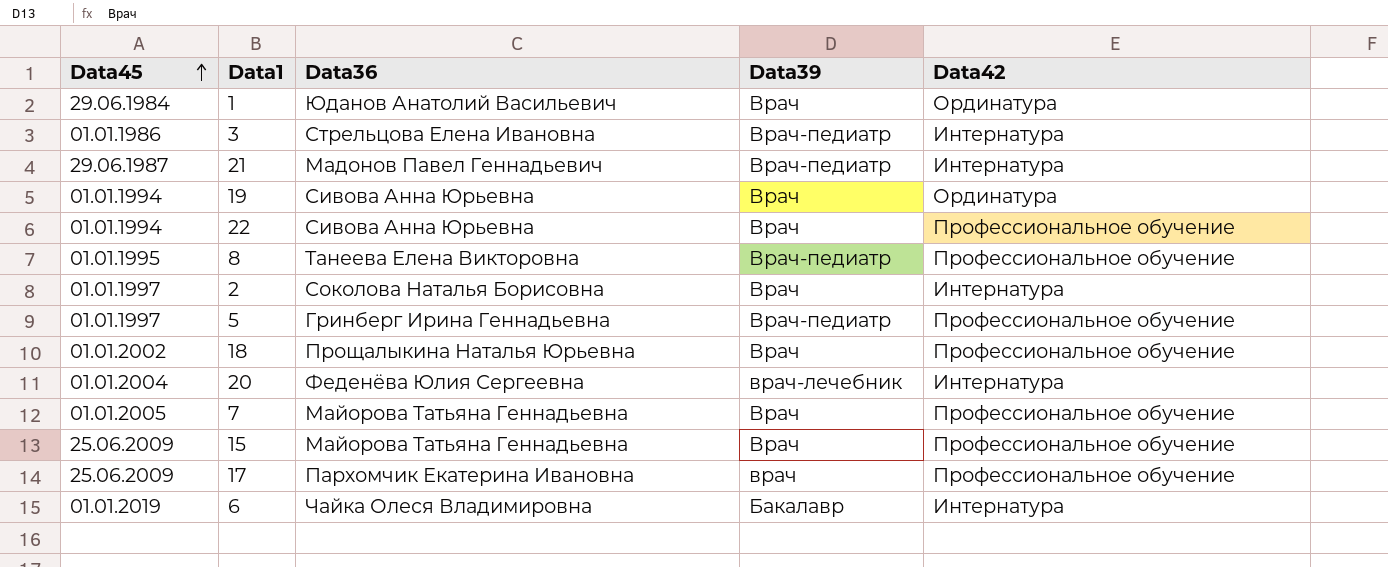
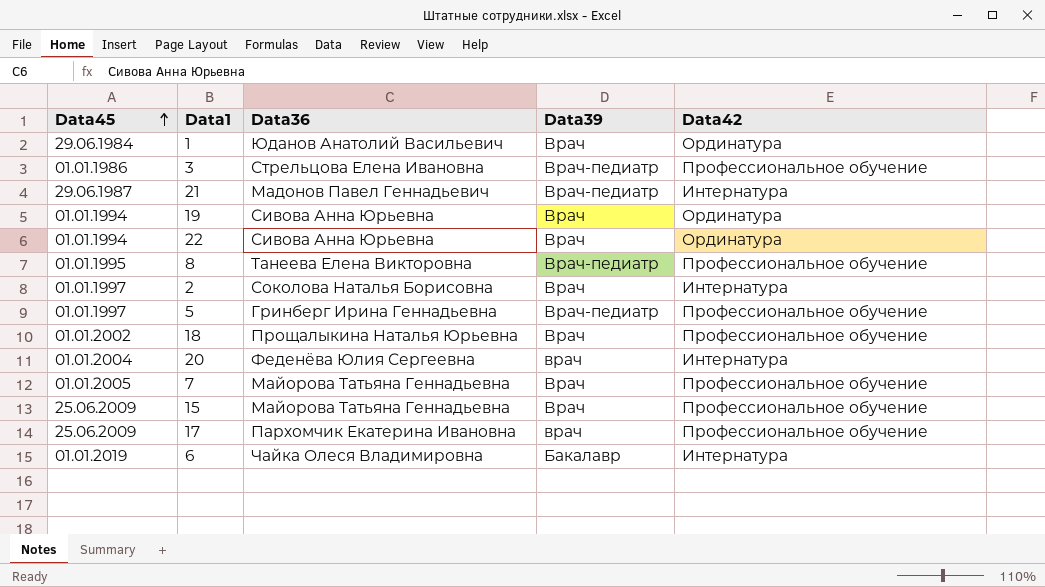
3 | Data42: Интернатура -> Профессиональное обучение
22 | Data42: Профессиональное обучение -> Ординатура
20 | Data39: врач-лечебник -> врач

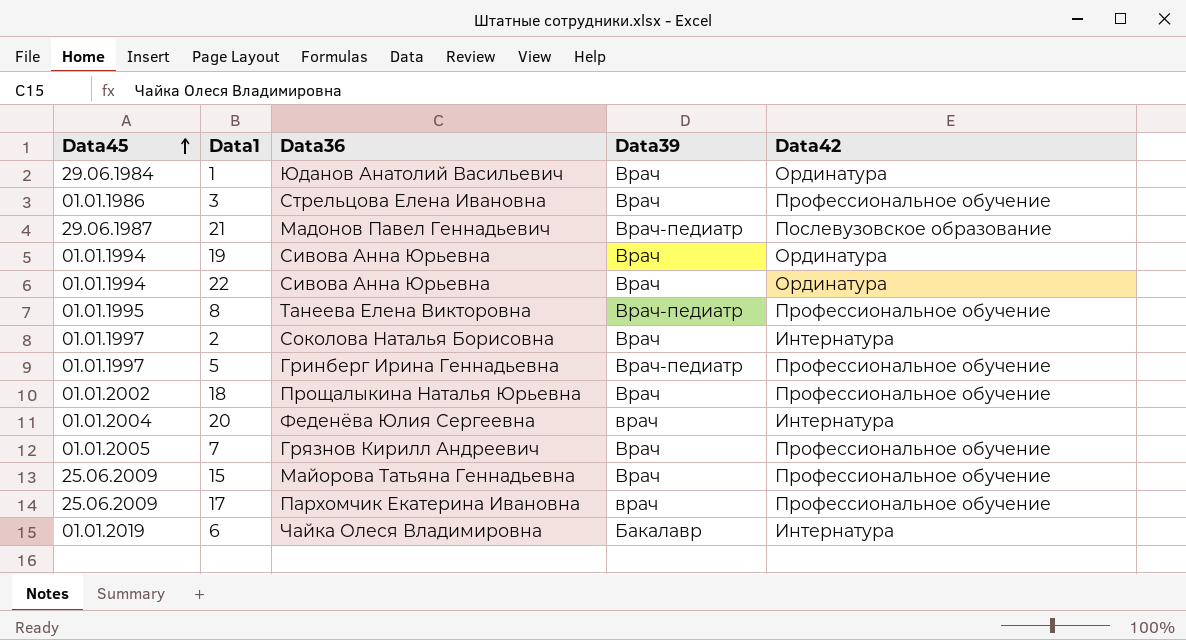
3 | Data39: Врач-педиатр -> Врач
21 | Data42: Интернатура -> Послевузовское образование
7 | Data36: Майорова Татьяна Геннадьевна -> Грязнов Кирилл Андреевич

